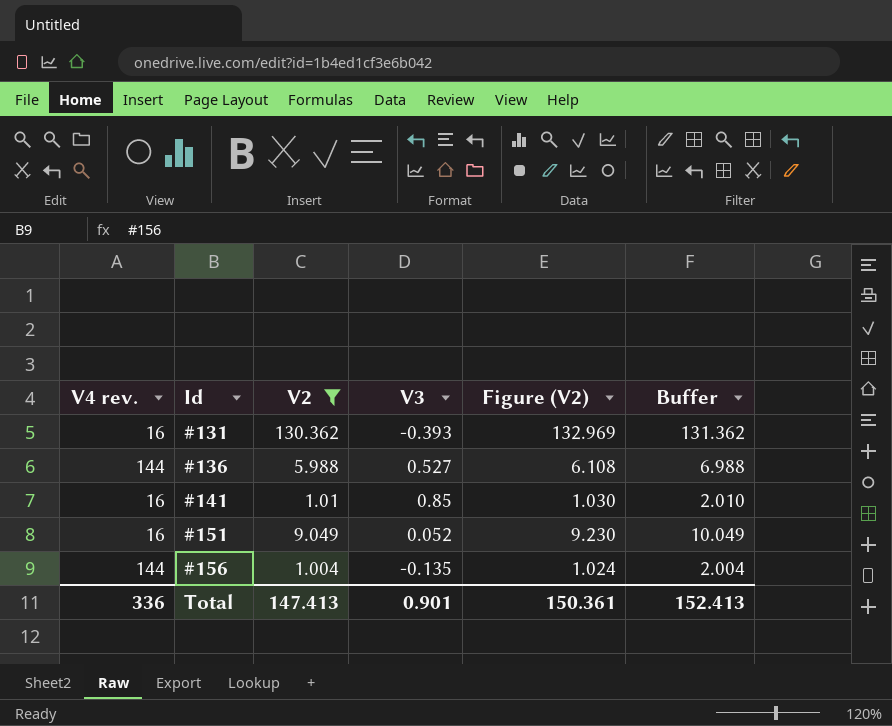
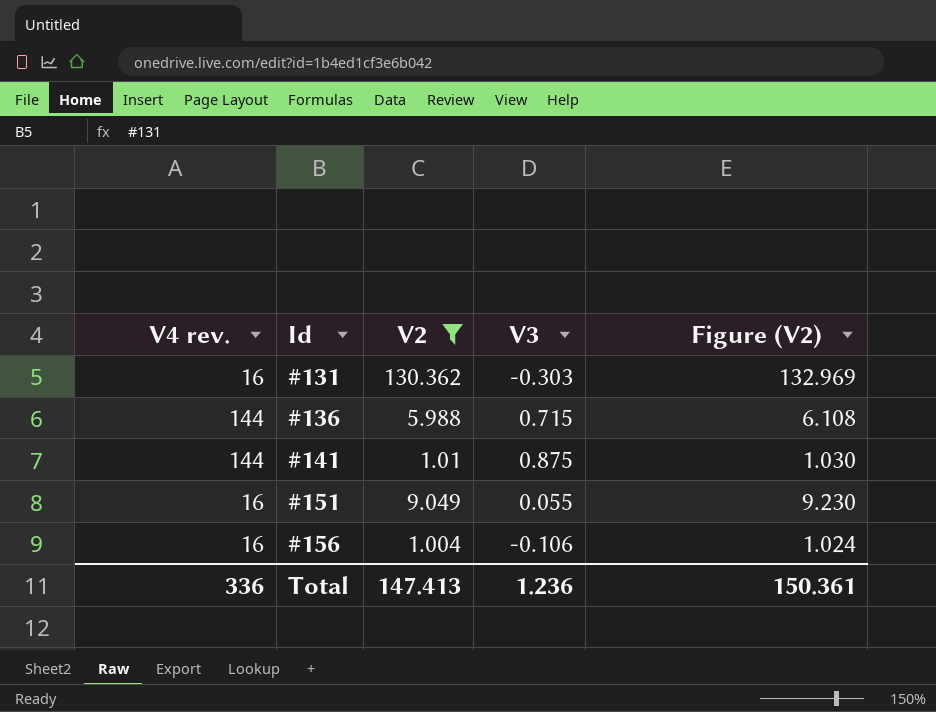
column Buffer | formula: [V2] + 1 -> none
#131 | V3: -0.393 -> -0.303
#136 | V3: 0.527 -> 0.715
#141 | V4 rev.: 16 -> 144
#141 | V3: 0.85 -> 0.875
#151 | V3: 0.052 -> 0.055
#156 | V4 rev.: 144 -> 16
#156 | V3: -0.135 -> -0.106
Total | V3: 0.901 -> 1.236

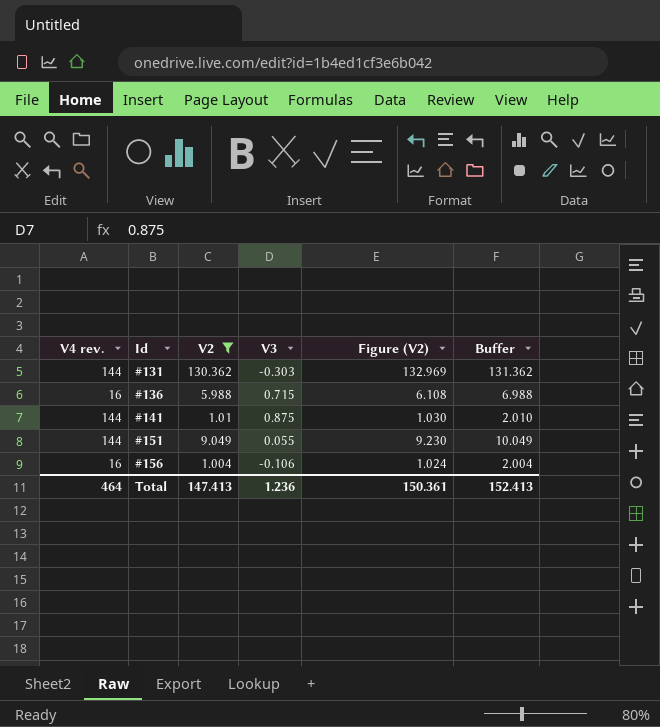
column Buffer | formula: none -> [V2] + 1
#131 | V4 rev.: 16 -> 144
#136 | V4 rev.: 144 -> 16
#151 | V4 rev.: 16 -> 144
Total | V4 rev.: 336 -> 464

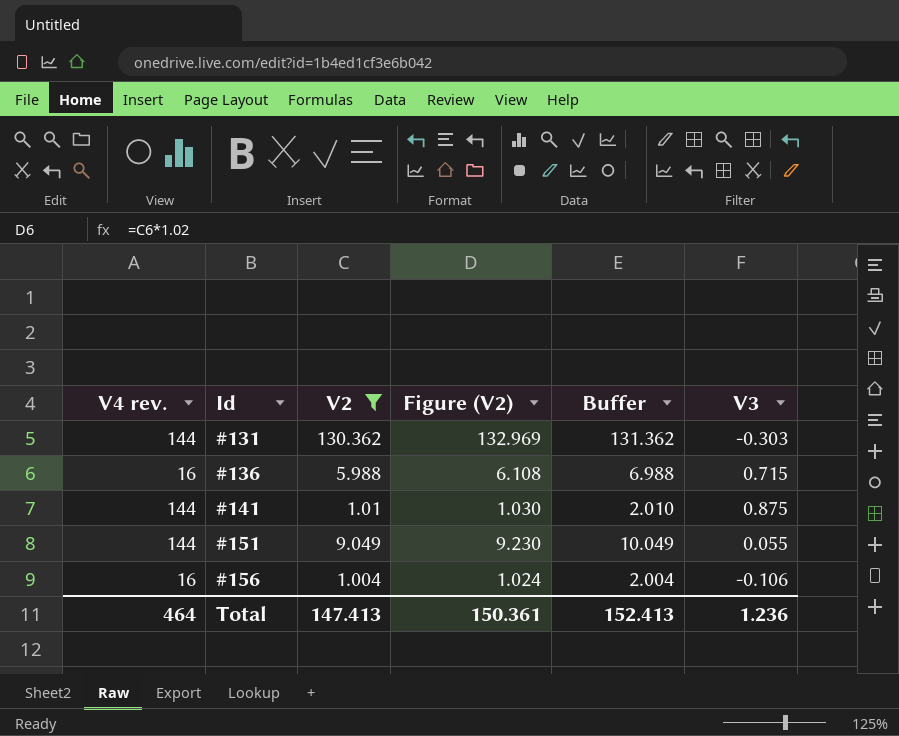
column V3 | position: 4 -> 6

